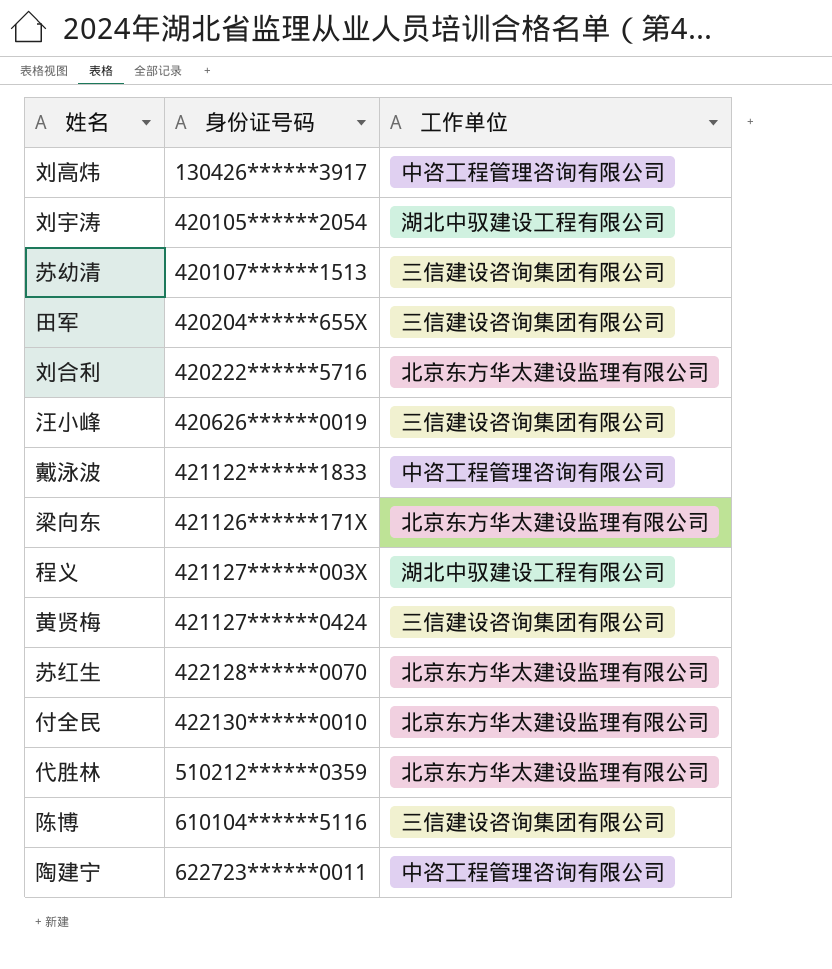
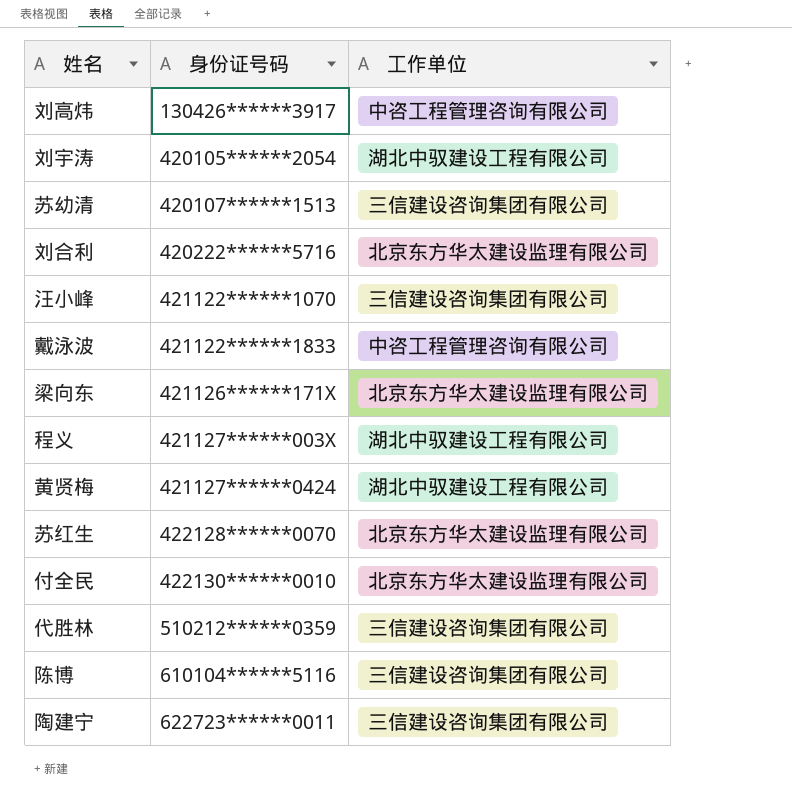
row 田军: 420204******655X | 三信建设咨询集团有限公司 -> none
汪小峰 | 身份证号码: 420626******0019 -> 421122******1070
黄贤梅 | 工作单位: 三信建设咨询集团有限公司 -> 湖北中驭建设工程有限公司
代胜林 | 工作单位: 北京东方华太建设监理有限公司 -> 三信建设咨询集团有限公司
陶建宁 | 工作单位: 中咨工程管理咨询有限公司 -> 三信建设咨询集团有限公司

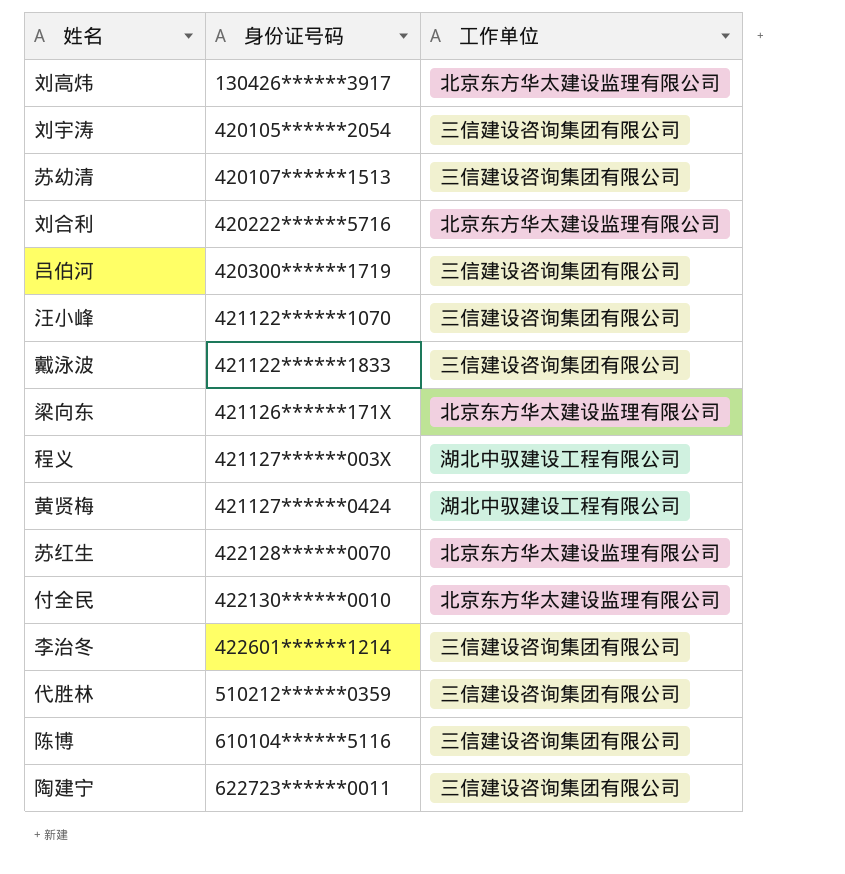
刘高炜 | 工作单位: 中咨工程管理咨询有限公司 -> 北京东方华太建设监理有限公司
刘宇涛 | 工作单位: 湖北中驭建设工程有限公司 -> 三信建设咨询集团有限公司
row 吕伯河: none -> 420300******1719 | 三信建设咨询集团有限公司
戴泳波 | 工作单位: 中咨工程管理咨询有限公司 -> 三信建设咨询集团有限公司
row 李治冬: none -> 422601******1214 | 三信建设咨询集团有限公司

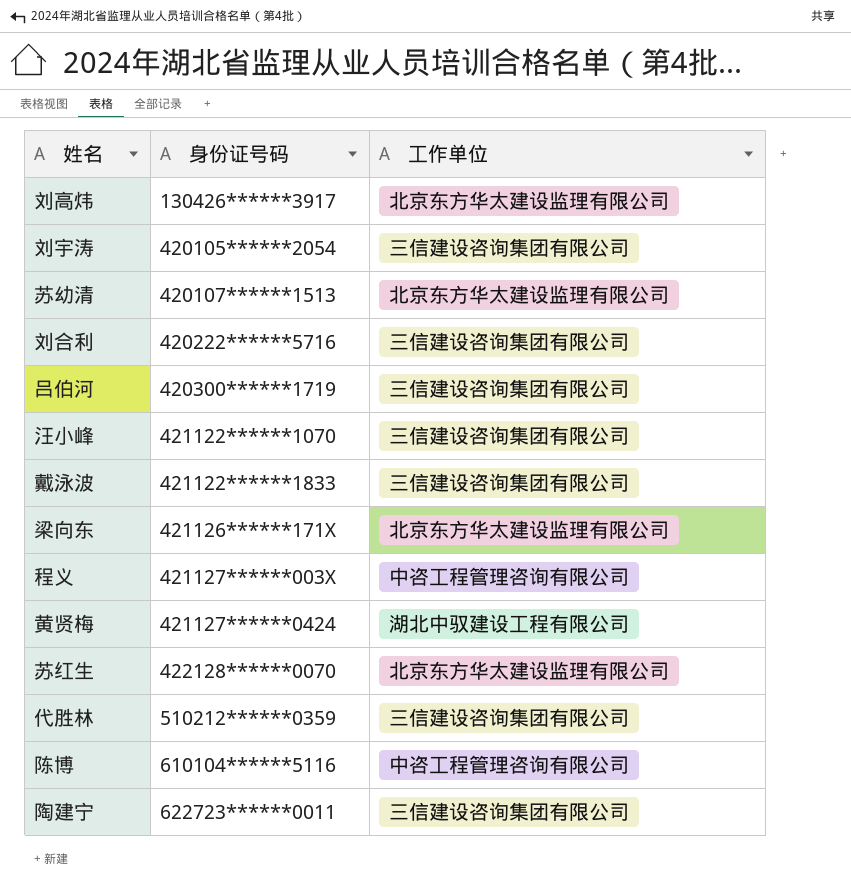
row 付全民: 422130******0010 | 北京东方华太建设监理有限公司 -> none
row 李治冬: 422601******1214 | 三信建设咨询集团有限公司 -> none
苏幼清 | 工作单位: 三信建设咨询集团有限公司 -> 北京东方华太建设监理有限公司
刘合利 | 工作单位: 北京东方华太建设监理有限公司 -> 三信建设咨询集团有限公司
程义 | 工作单位: 湖北中驭建设工程有限公司 -> 中咨工程管理咨询有限公司
陈博 | 工作单位: 三信建设咨询集团有限公司 -> 中咨工程管理咨询有限公司

